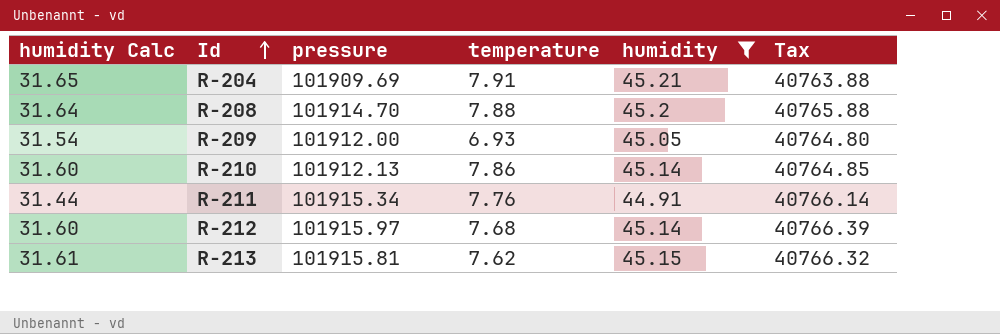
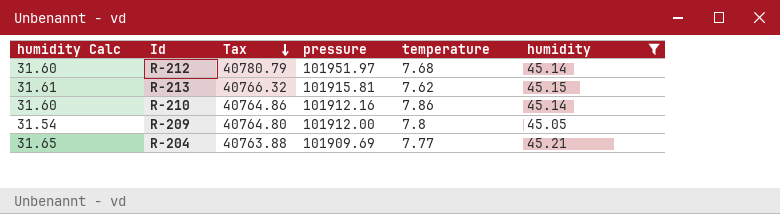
row order: Id ascending -> Tax descending
column Tax | position: 6 -> 3
row R-208: 31.64 | 101914.70 | 7.88 | 45.2 | 40765.88 -> none
row R-211: 31.44 | 101915.34 | 7.76 | 44.91 | 40766.14 -> none
R-212 | Tax: 40766.39 -> 40780.79
R-212 | pressure: 101915.97 -> 101951.97
R-210 | Tax: 40764.85 -> 40764.86
R-210 | pressure: 101912.13 -> 101912.16
R-209 | temperature: 6.93 -> 7.8
R-204 | temperature: 7.91 -> 7.77

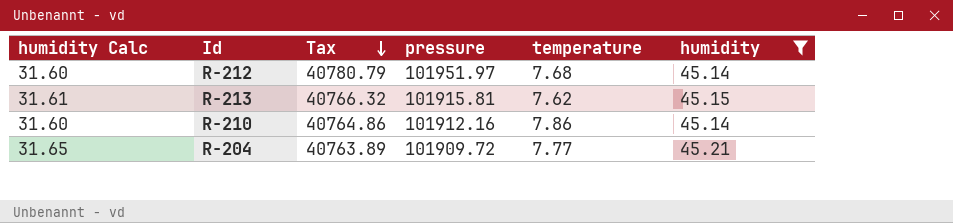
row R-209: 31.54 | 40764.80 | 101912.00 | 7.8 | 45.05 -> none
R-204 | Tax: 40763.88 -> 40763.89
R-204 | pressure: 101909.69 -> 101909.72

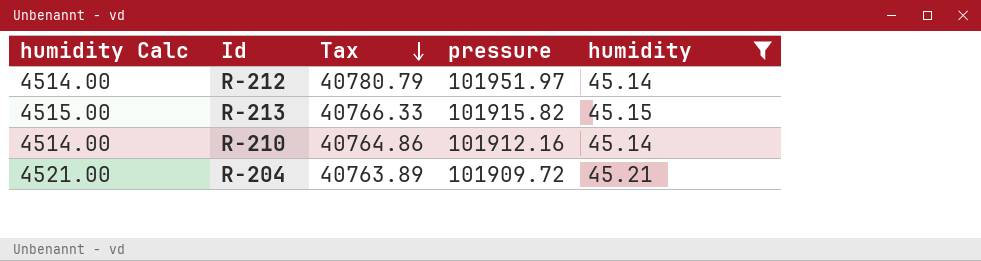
column temperature | position: 5 -> none
column humidity Calc | formula: [humidity] * 0.7 -> [humidity] * 100
R-213 | Tax: 40766.32 -> 40766.33
R-213 | pressure: 101915.81 -> 101915.82

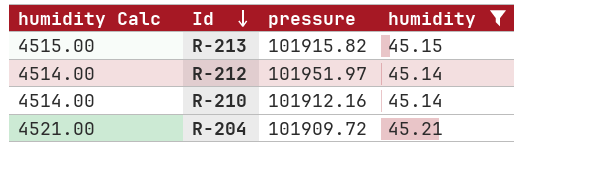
row order: Tax descending -> Id descending
column Tax | formula: [pressure] * 0.4 -> none

